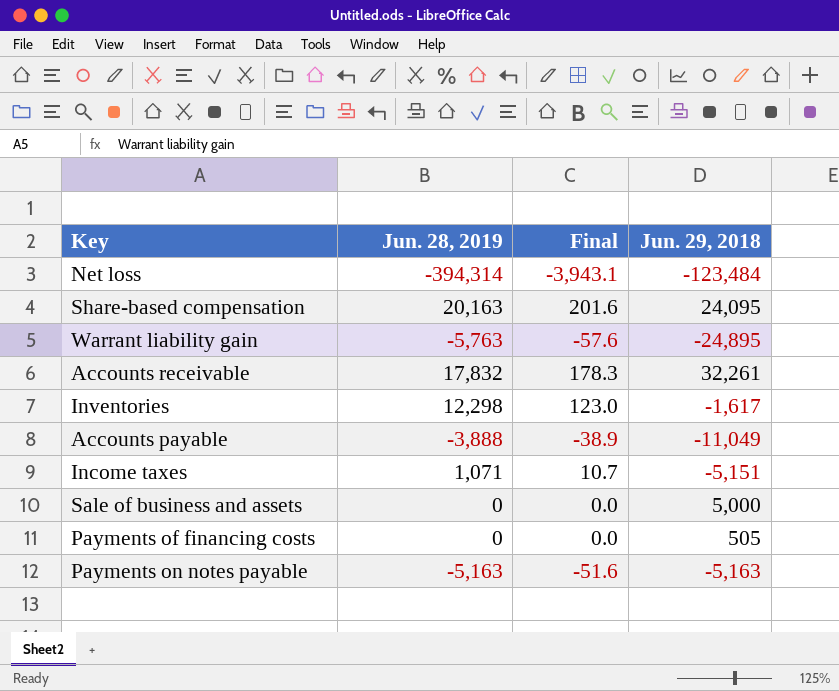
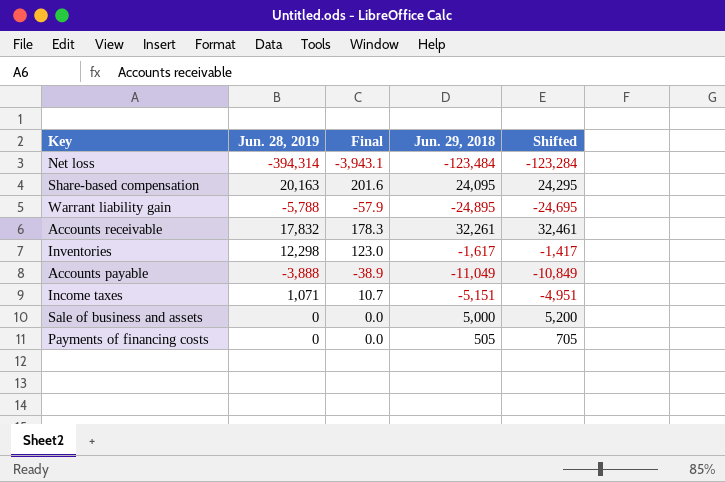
column Shifted | formula: none -> [Jun. 29, 2018] + 200
row Payments on notes payable: -5,163 | -51.6 | -5,163 -> none
Warrant liability gain | Jun. 28, 2019: -5,763 -> -5,788
Warrant liability gain | Final: -57.6 -> -57.9

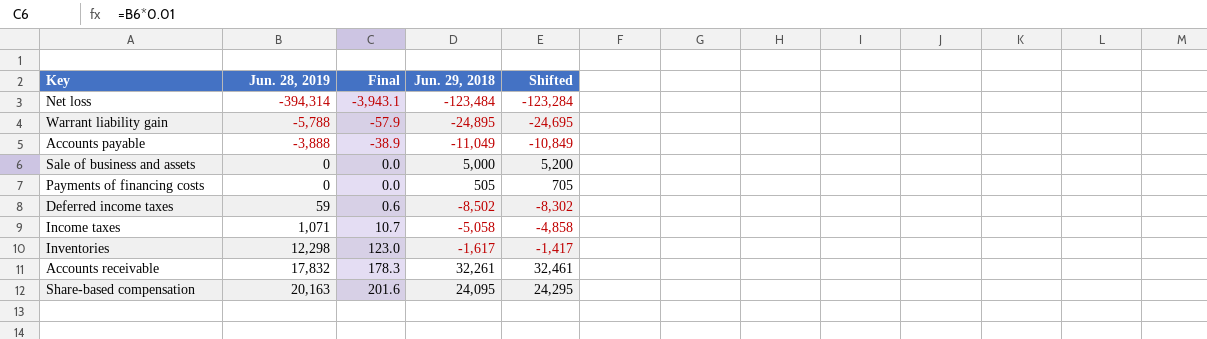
row order: none -> Jun. 28, 2019 ascending
row Deferred income taxes: none -> 59 | 0.6 | -8,502 | -8,302
Income taxes | Jun. 29, 2018: -5,151 -> -5,058
Income taxes | Shifted: -4,951 -> -4,858

